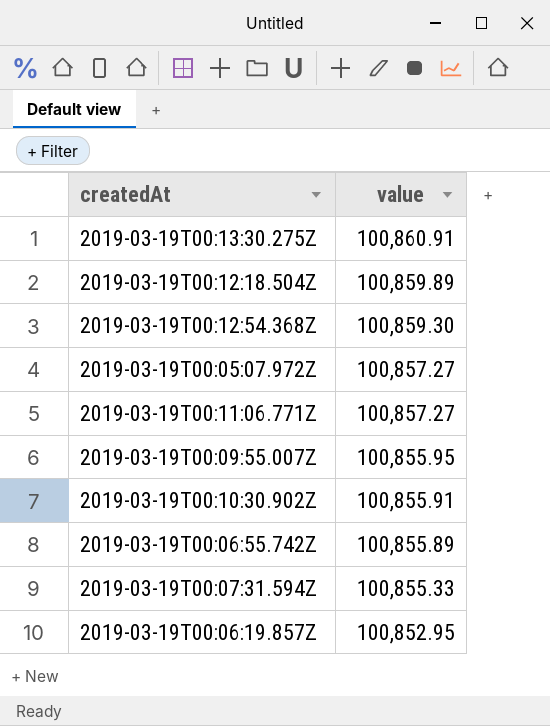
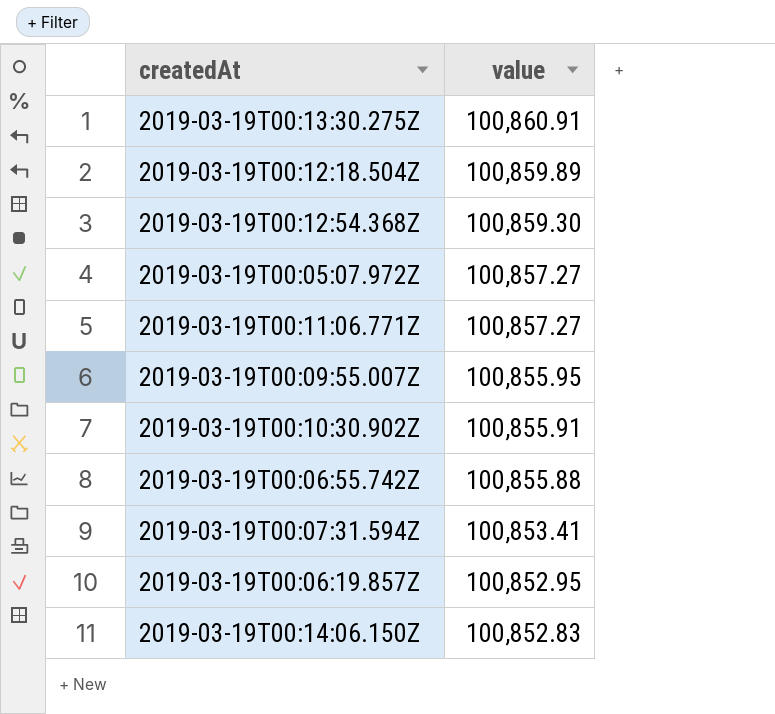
2019-03-19T00:06:55.742Z | value: 100,855.89 -> 100,855.88
2019-03-19T00:07:31.594Z | value: 100,855.33 -> 100,853.41
row 2019-03-19T00:14:06.150Z: none -> 100,852.83

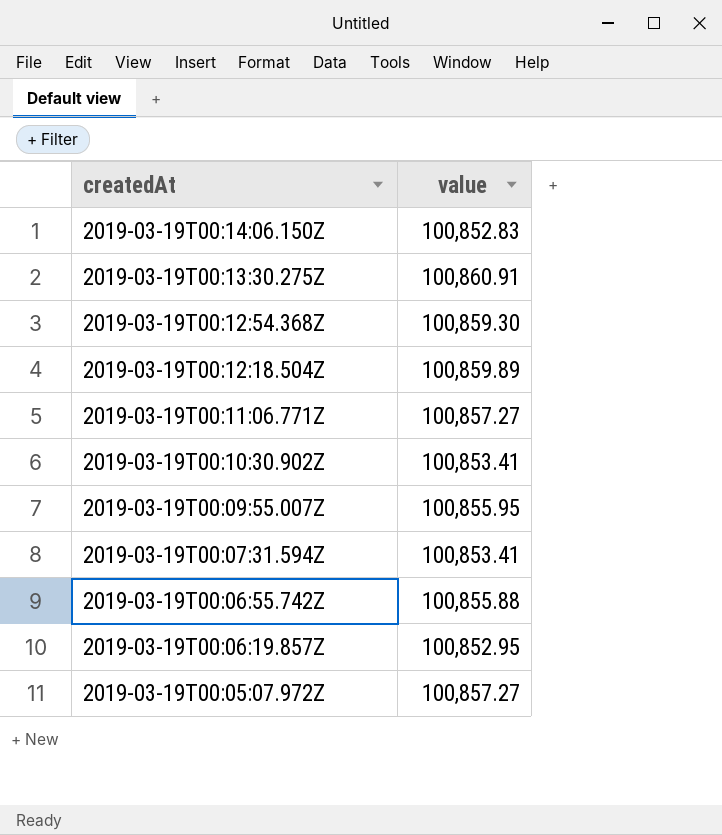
row order: value descending -> createdAt descending
2019-03-19T00:10:30.902Z | value: 100,855.91 -> 100,853.41

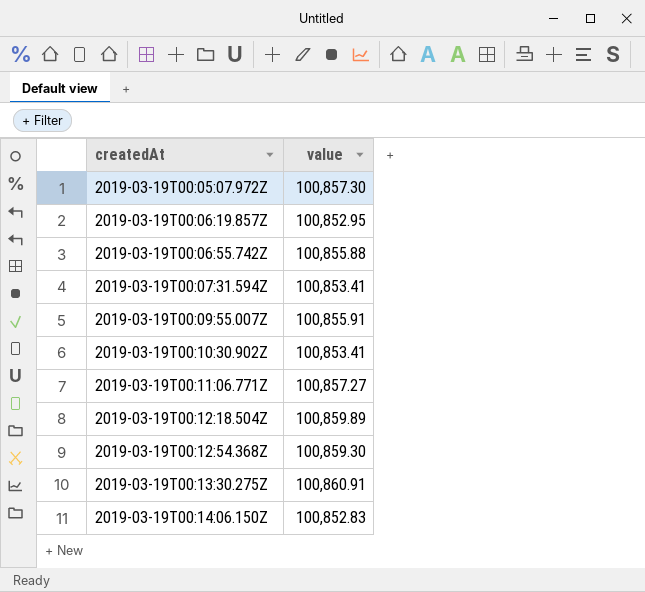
row order: createdAt descending -> createdAt ascending
2019-03-19T00:05:07.972Z | value: 100,857.27 -> 100,857.30
2019-03-19T00:09:55.007Z | value: 100,855.95 -> 100,855.91

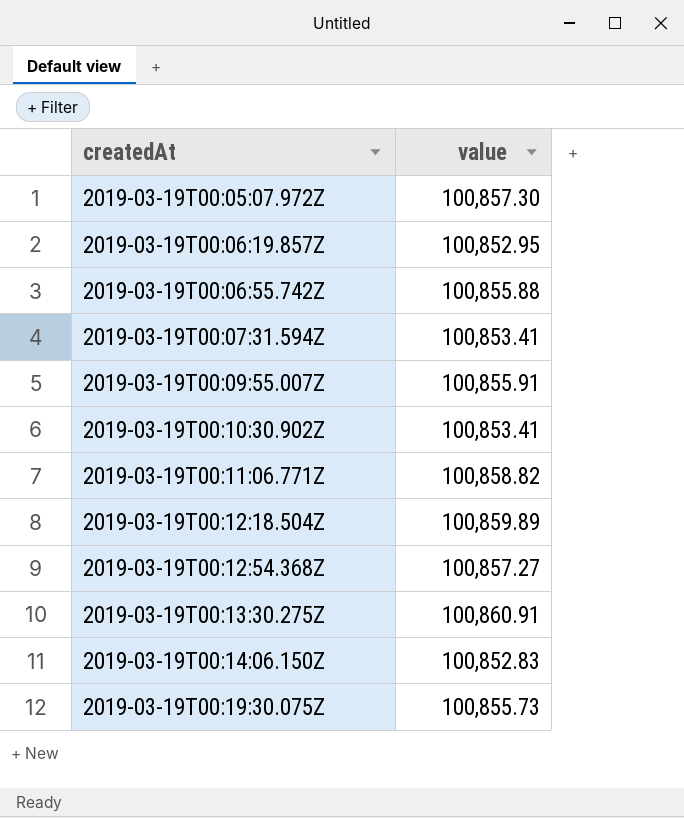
2019-03-19T00:11:06.771Z | value: 100,857.27 -> 100,858.82
2019-03-19T00:12:54.368Z | value: 100,859.30 -> 100,857.27
row 2019-03-19T00:19:30.075Z: none -> 100,855.73

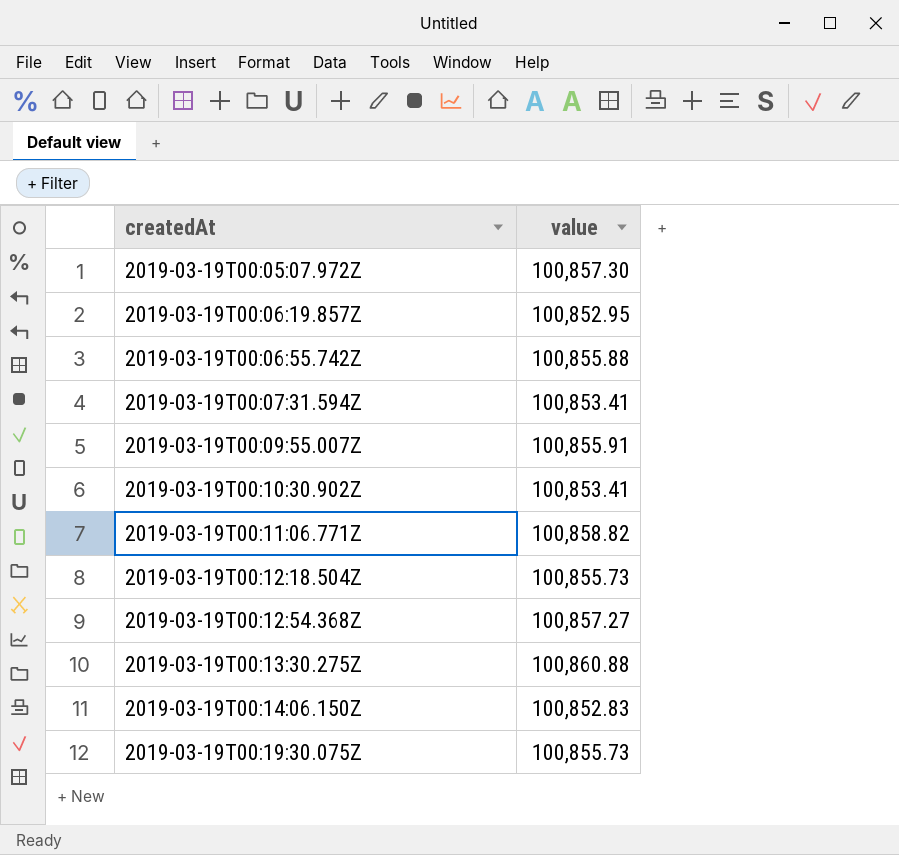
2019-03-19T00:12:18.504Z | value: 100,859.89 -> 100,855.73
2019-03-19T00:13:30.275Z | value: 100,860.91 -> 100,860.88

